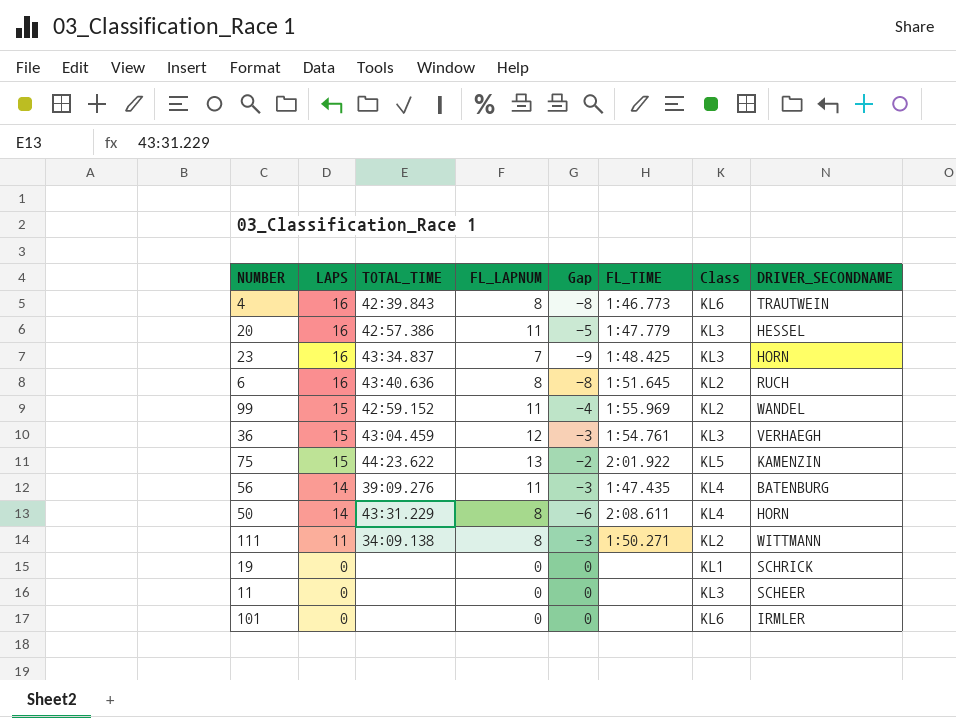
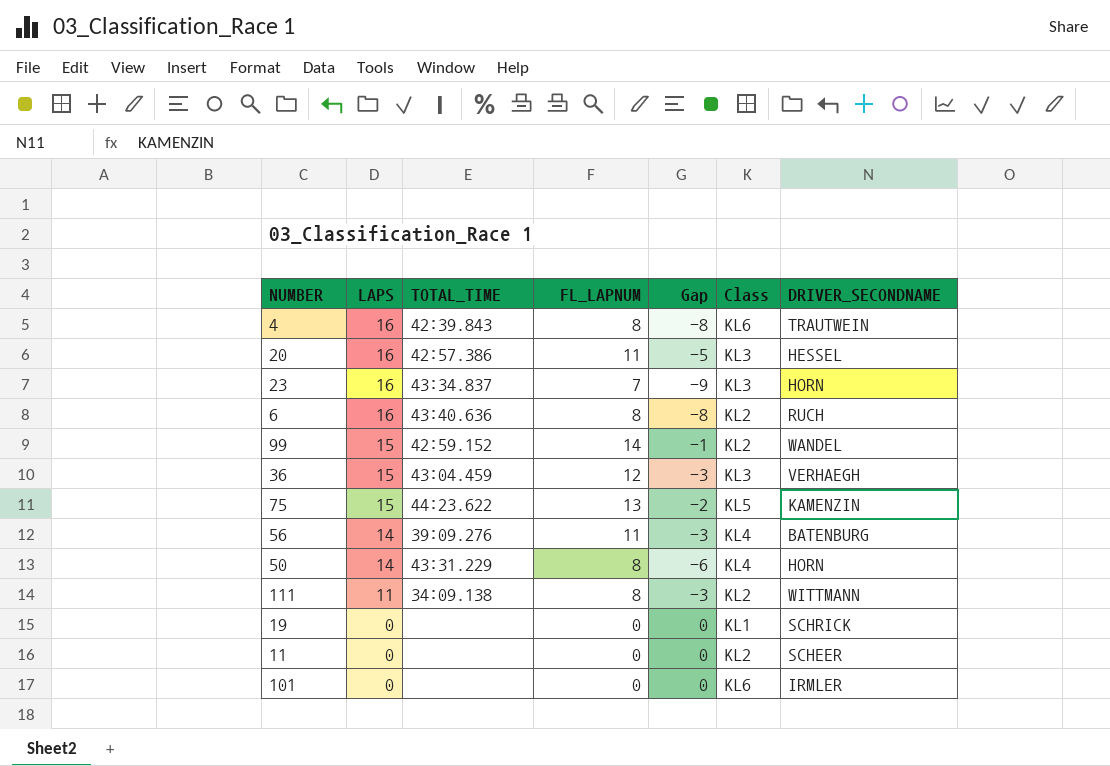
column FL_TIME | position: 6 -> none
99 | FL_LAPNUM: 11 -> 14
99 | Gap: -4 -> -1
11 | Class: KL3 -> KL2

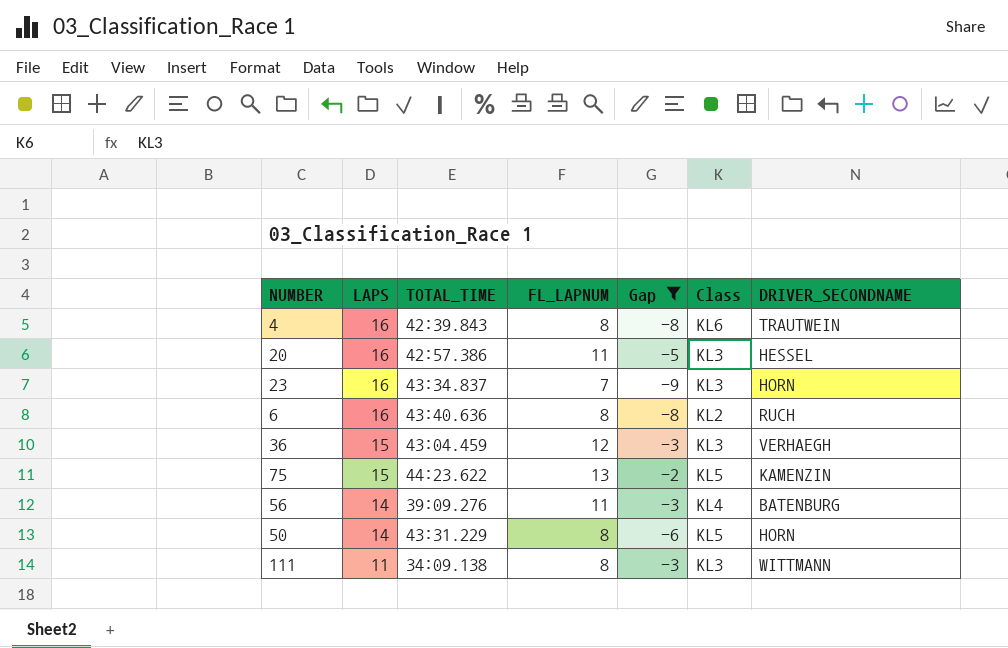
filter: none -> Gap <= -2
50 | Class: KL4 -> KL5
111 | Class: KL2 -> KL3

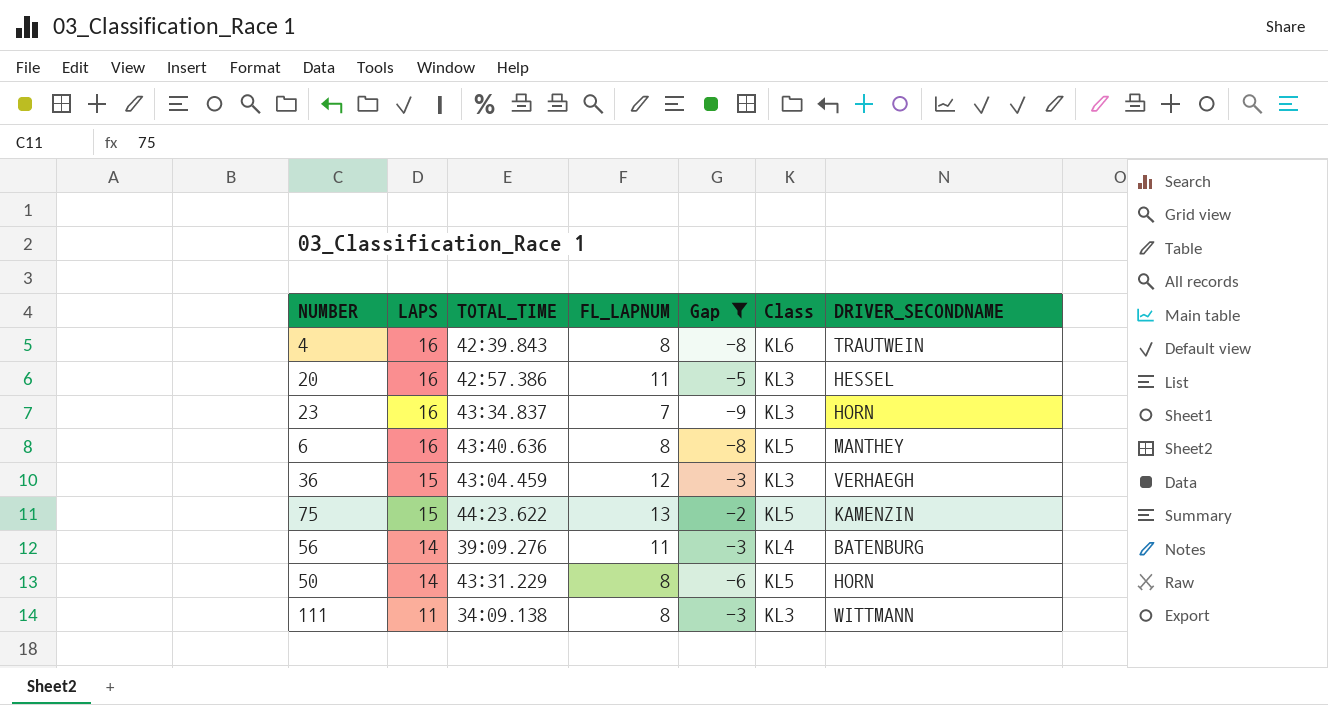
6 | Class: KL2 -> KL5
6 | DRIVER_SECONDNAME: RUCH -> MANTHEY

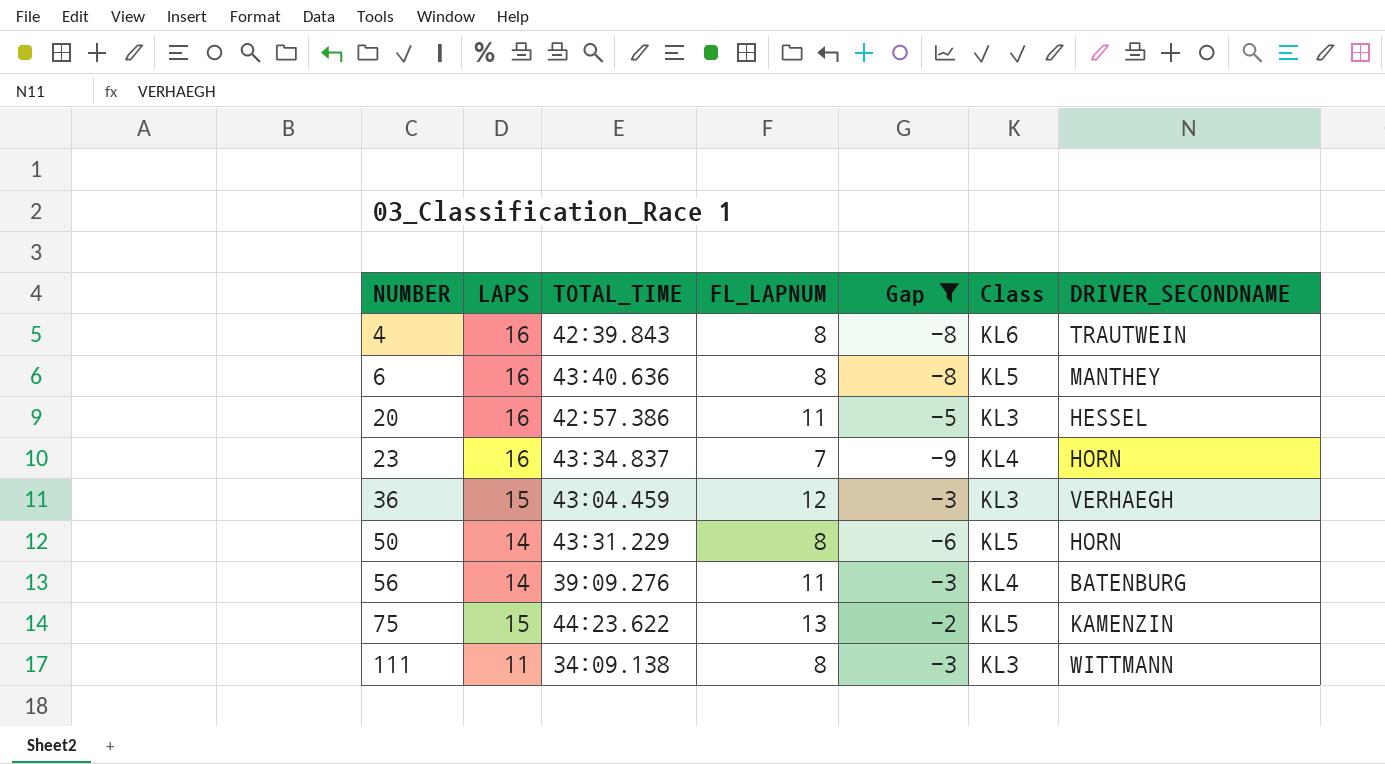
row order: LAPS descending -> NUMBER ascending
23 | Class: KL3 -> KL4

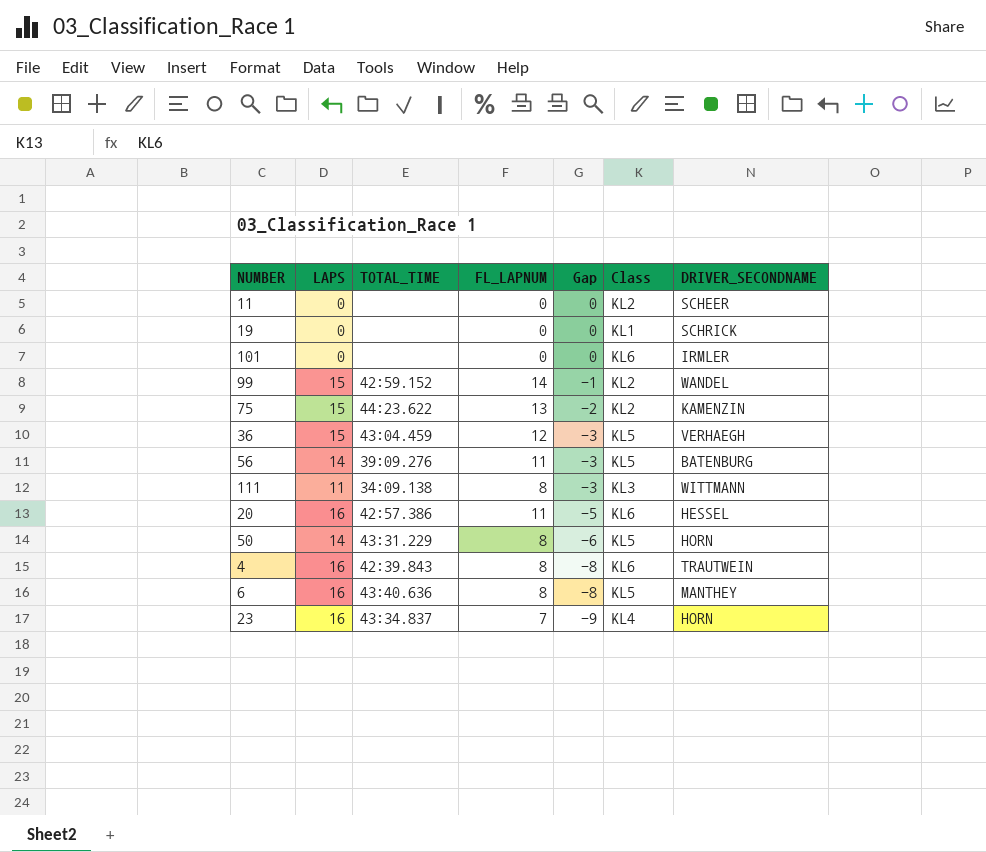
filter: Gap <= -2 -> none
row order: NUMBER ascending -> Gap descending
75 | Class: KL5 -> KL2
36 | Class: KL3 -> KL5
56 | Class: KL4 -> KL5
20 | Class: KL3 -> KL6

